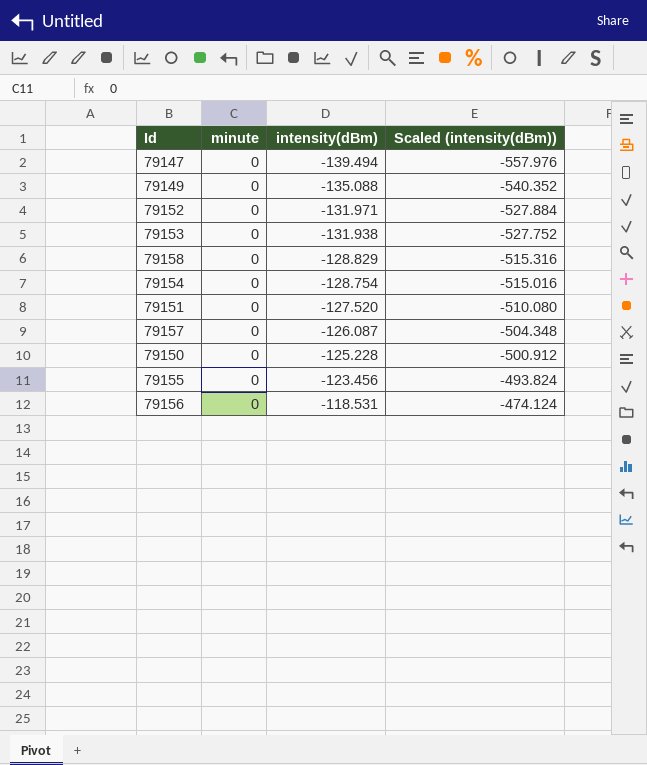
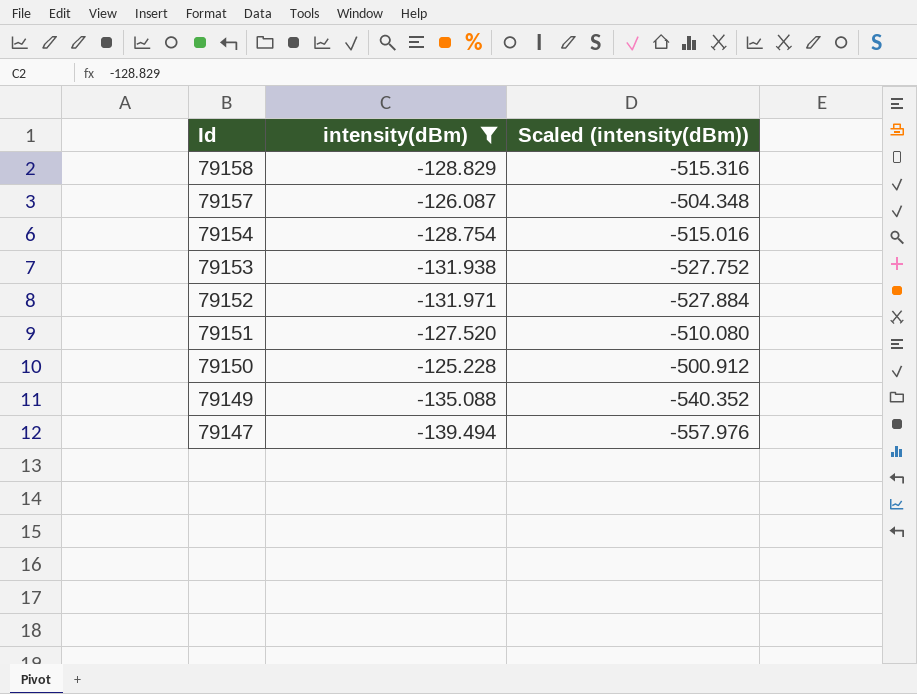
filter: none -> intensity(dBm) <= -125.228
row order: intensity(dBm) ascending -> Id descending
column minute | position: 2 -> none

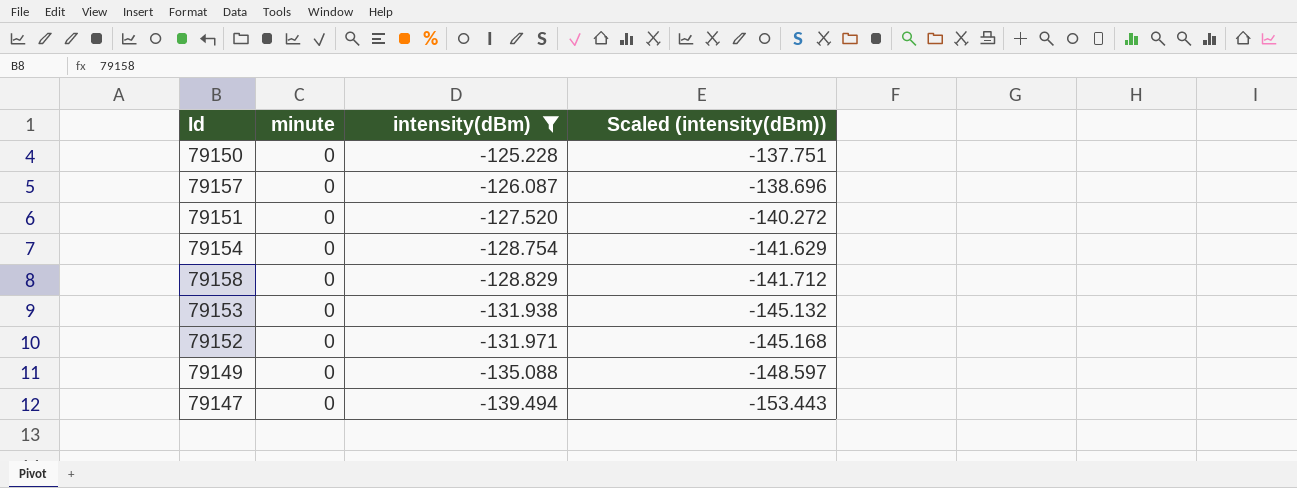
row order: Id descending -> intensity(dBm) descending
column minute | position: none -> 2
column Scaled (intensity(dBm)) | formula: [intensity(dBm)] * 4 -> [intensity(dBm)] * 1.1

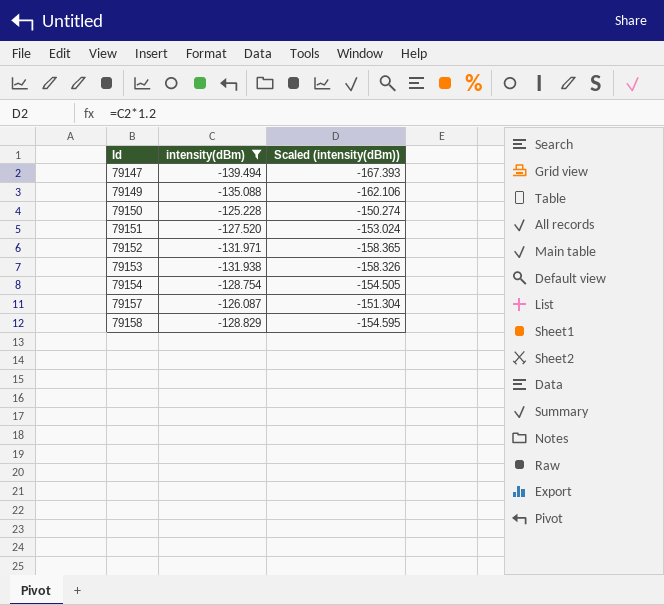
row order: intensity(dBm) descending -> Id ascending
column minute | position: 2 -> none
column Scaled (intensity(dBm)) | formula: [intensity(dBm)] * 1.1 -> [intensity(dBm)] * 1.2

